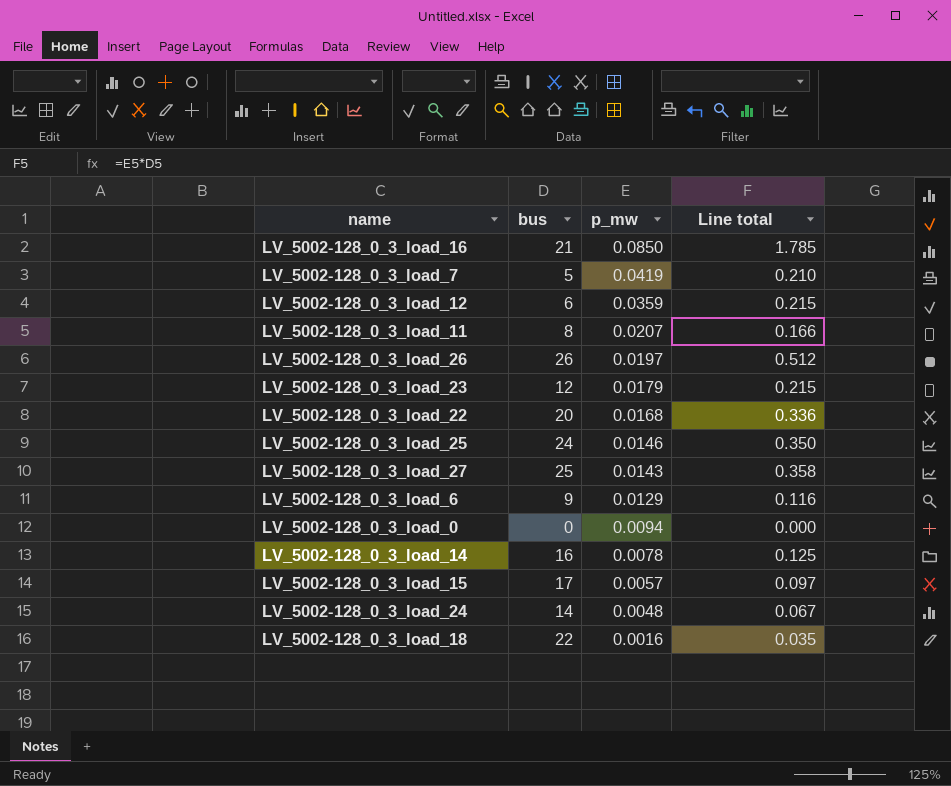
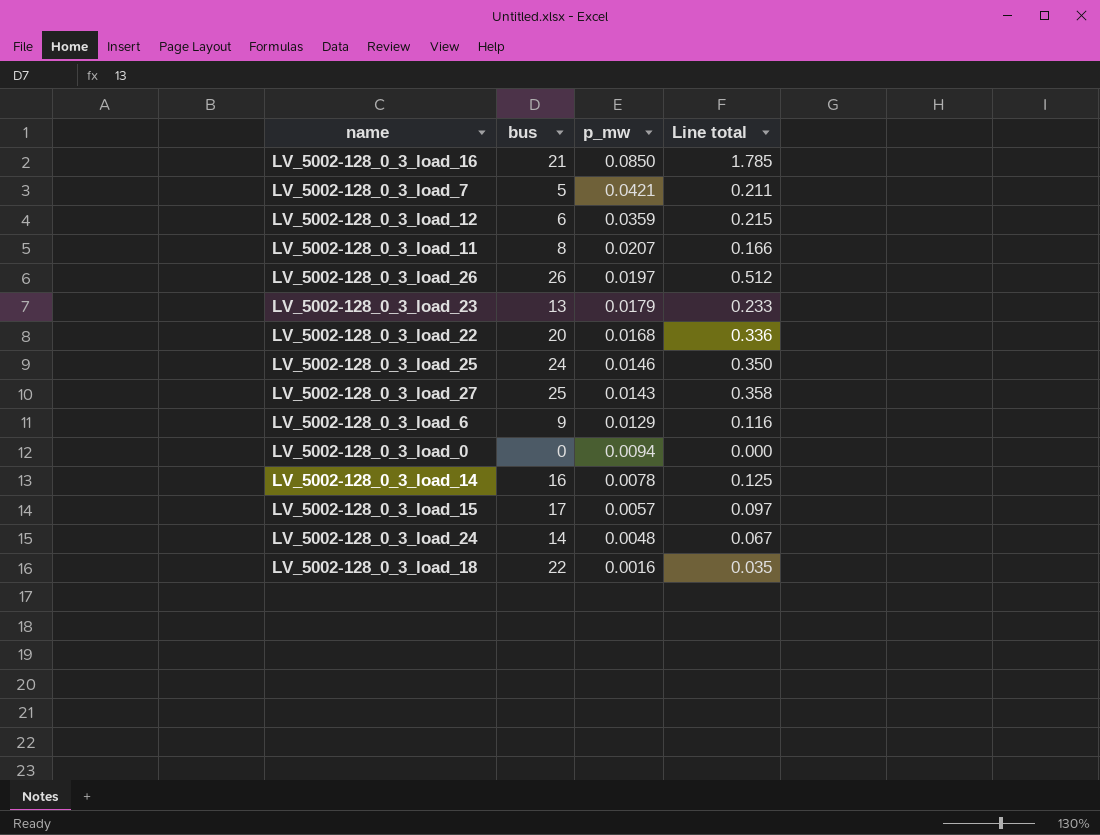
LV_5002-128_0_3_load_7 | p_mw: 0.0419 -> 0.0421
LV_5002-128_0_3_load_7 | Line total: 0.210 -> 0.211
LV_5002-128_0_3_load_23 | bus: 12 -> 13
LV_5002-128_0_3_load_23 | Line total: 0.215 -> 0.233

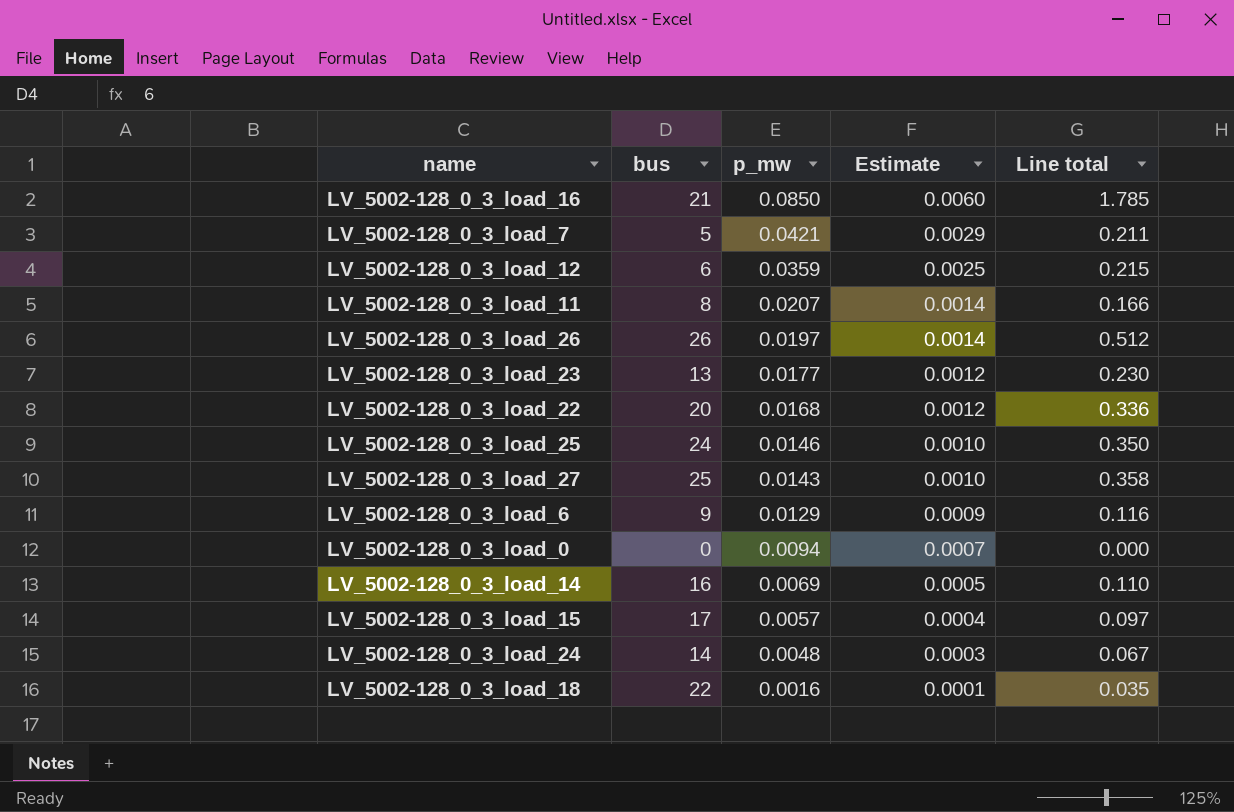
column Estimate | formula: none -> [p_mw] * 0.07
LV_5002-128_0_3_load_23 | p_mw: 0.0179 -> 0.0177
LV_5002-128_0_3_load_23 | Line total: 0.233 -> 0.230
LV_5002-128_0_3_load_14 | p_mw: 0.0078 -> 0.0069
LV_5002-128_0_3_load_14 | Line total: 0.125 -> 0.110

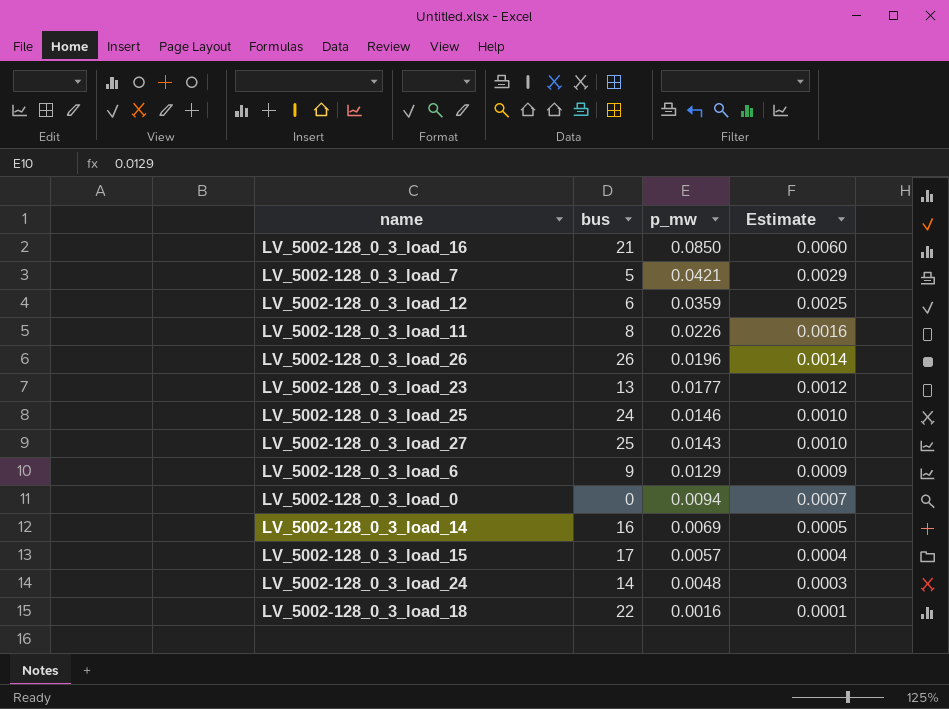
column Line total | formula: [bus] * [p_mw] -> none
row LV_5002-128_0_3_load_22: 20 | 0.0168 | 0.0012 | 0.336 -> none
LV_5002-128_0_3_load_11 | p_mw: 0.0207 -> 0.0226
LV_5002-128_0_3_load_11 | Estimate: 0.0014 -> 0.0016
LV_5002-128_0_3_load_26 | p_mw: 0.0197 -> 0.0196

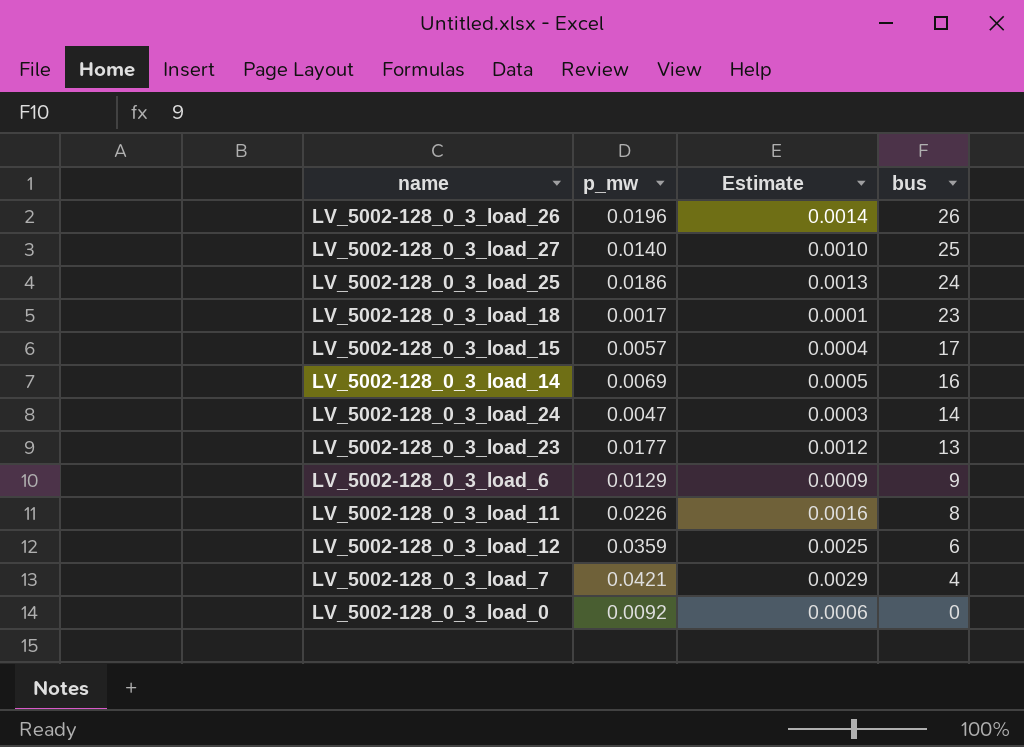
row order: p_mw descending -> bus descending
column bus | position: 2 -> 4
row LV_5002-128_0_3_load_16: 21 | 0.0850 | 0.0060 -> none
LV_5002-128_0_3_load_27 | p_mw: 0.0143 -> 0.0140
LV_5002-128_0_3_load_25 | p_mw: 0.0146 -> 0.0186
LV_5002-128_0_3_load_25 | Estimate: 0.0010 -> 0.0013
LV_5002-128_0_3_load_18 | p_mw: 0.0016 -> 0.0017
LV_5002-128_0_3_load_18 | bus: 22 -> 23
LV_5002-128_0_3_load_24 | p_mw: 0.0048 -> 0.0047
LV_5002-128_0_3_load_7 | bus: 5 -> 4
LV_5002-128_0_3_load_0 | p_mw: 0.0094 -> 0.0092
LV_5002-128_0_3_load_0 | Estimate: 0.0007 -> 0.0006

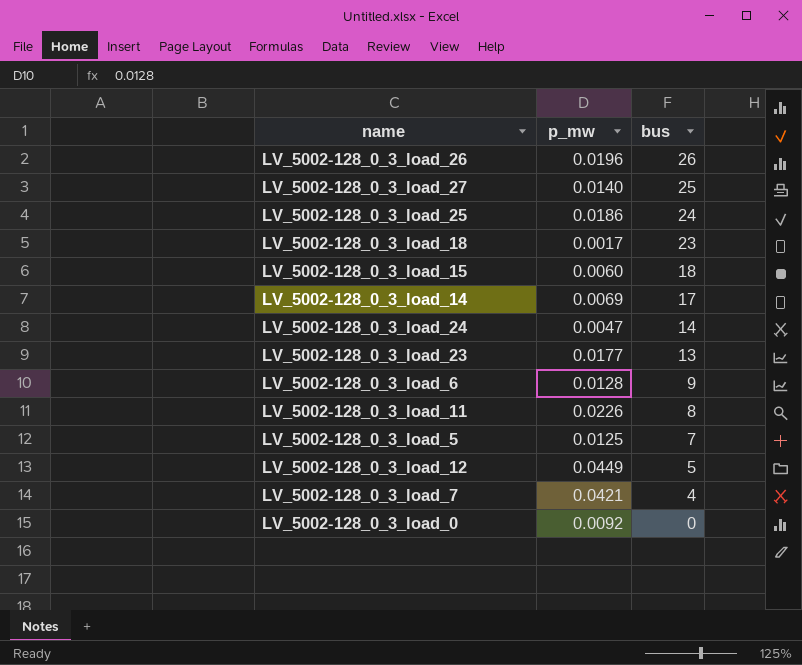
column Estimate | formula: [p_mw] * 0.07 -> none
LV_5002-128_0_3_load_15 | p_mw: 0.0057 -> 0.0060
LV_5002-128_0_3_load_15 | bus: 17 -> 18
LV_5002-128_0_3_load_14 | bus: 16 -> 17
LV_5002-128_0_3_load_6 | p_mw: 0.0129 -> 0.0128
row LV_5002-128_0_3_load_5: none -> 0.0125 | 7
LV_5002-128_0_3_load_12 | p_mw: 0.0359 -> 0.0449
LV_5002-128_0_3_load_12 | bus: 6 -> 5

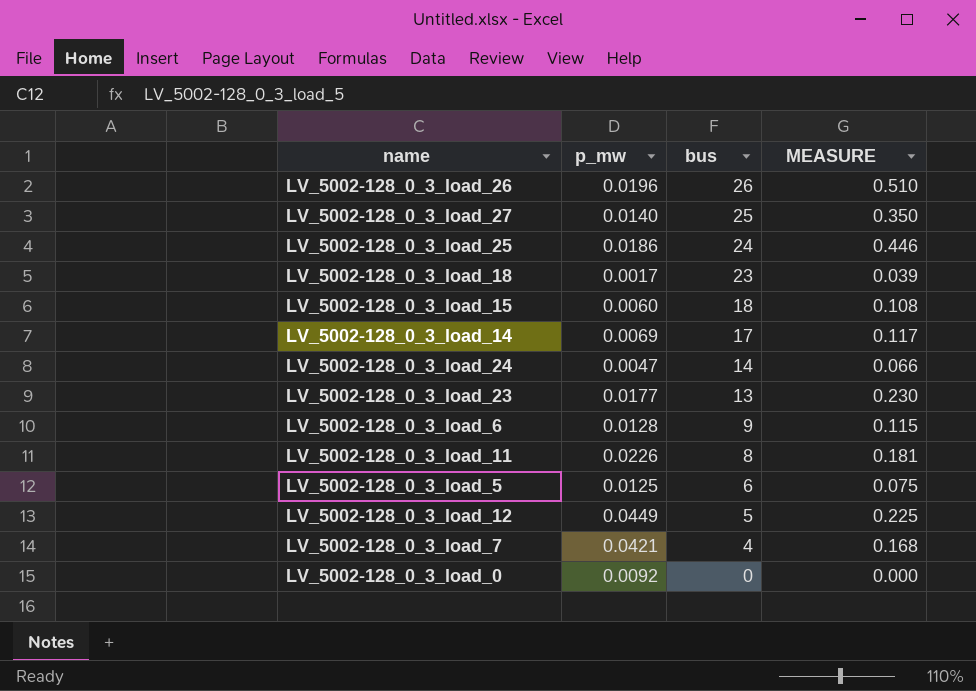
column MEASURE | formula: none -> [p_mw] * [bus]
LV_5002-128_0_3_load_5 | bus: 7 -> 6

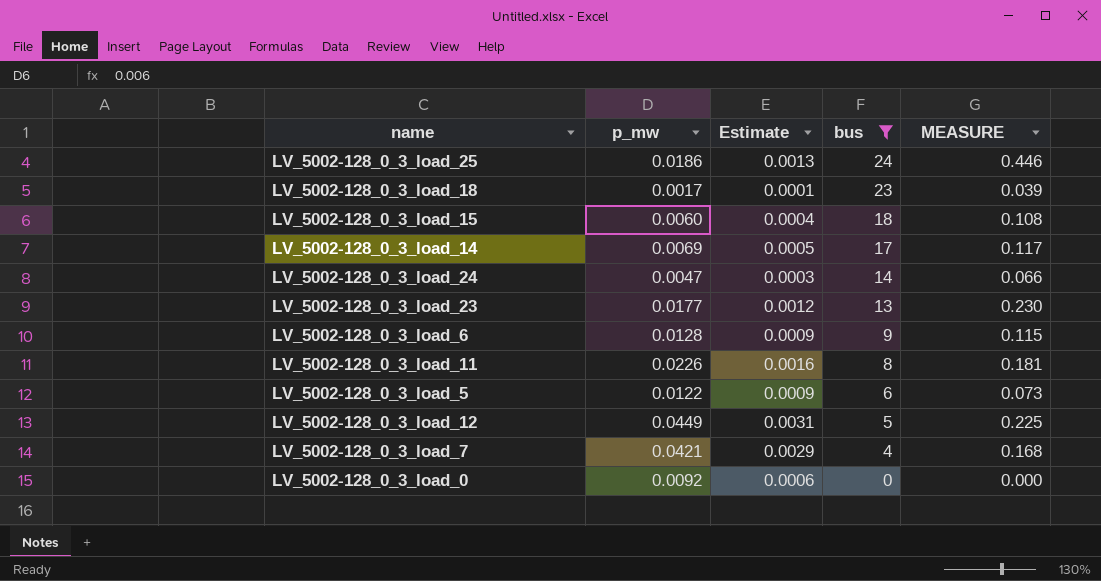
filter: none -> bus <= 24
column Estimate | formula: none -> [p_mw] * 0.07
LV_5002-128_0_3_load_5 | p_mw: 0.0125 -> 0.0122
LV_5002-128_0_3_load_5 | MEASURE: 0.075 -> 0.073

